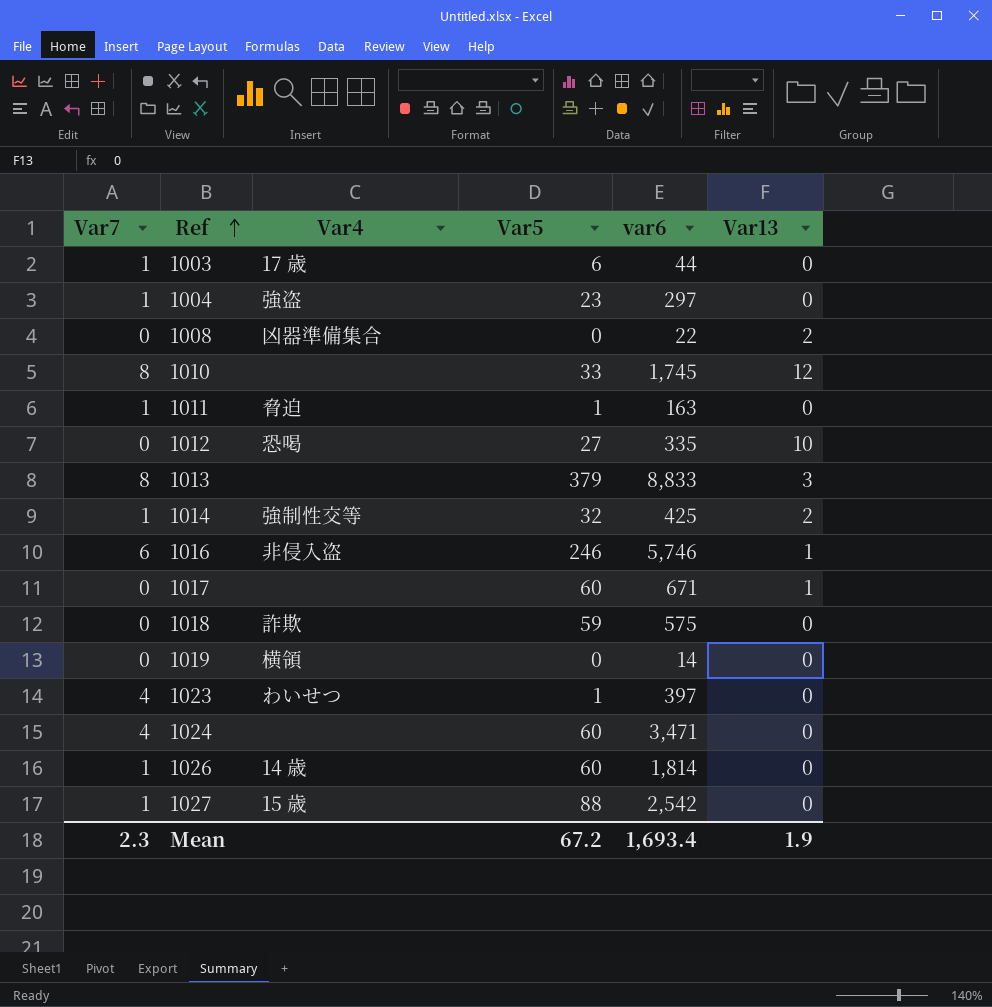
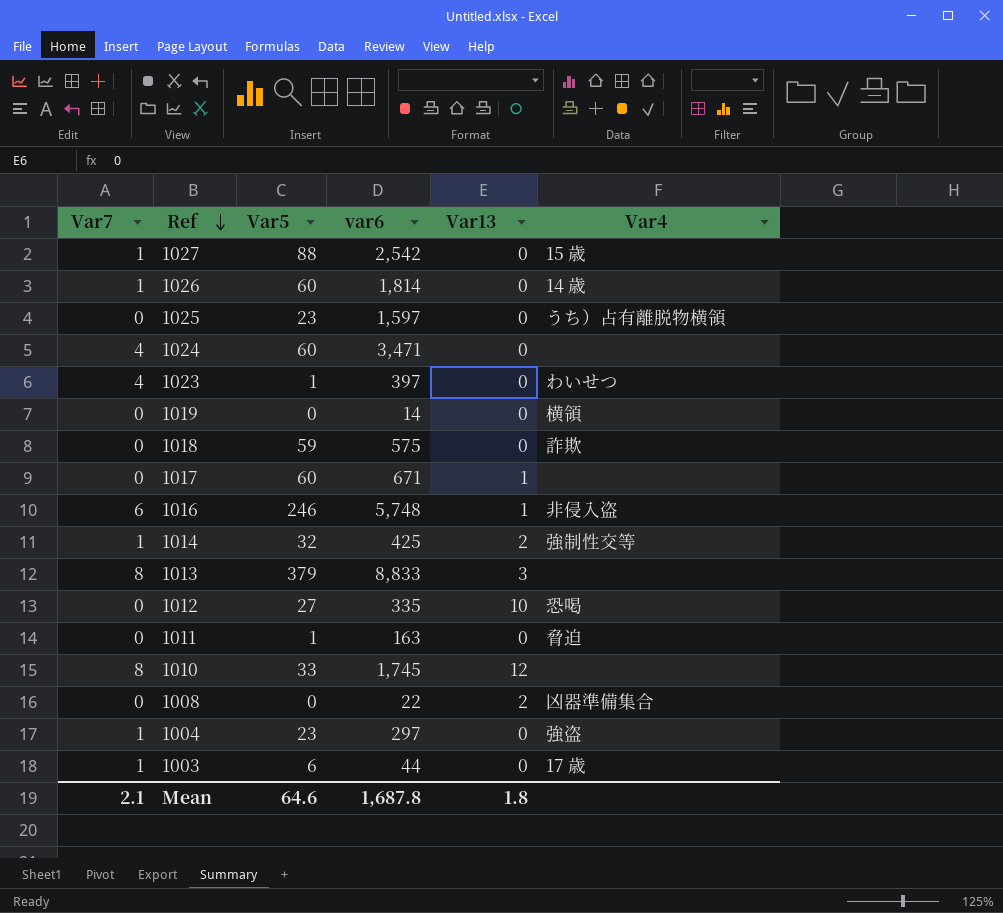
row order: Ref ascending -> Ref descending
column Var4 | position: 3 -> 6
row 1025: none -> 0 | 23 | 1,597 | 0 | うち）占有離脱物横領
1016 | var6: 5,746 -> 5,748
1011 | Var7: 1 -> 0
Mean | Var7: 2.3 -> 2.1
Mean | Var5: 67.2 -> 64.6
Mean | var6: 1,693.4 -> 1,687.8
Mean | Var13: 1.9 -> 1.8

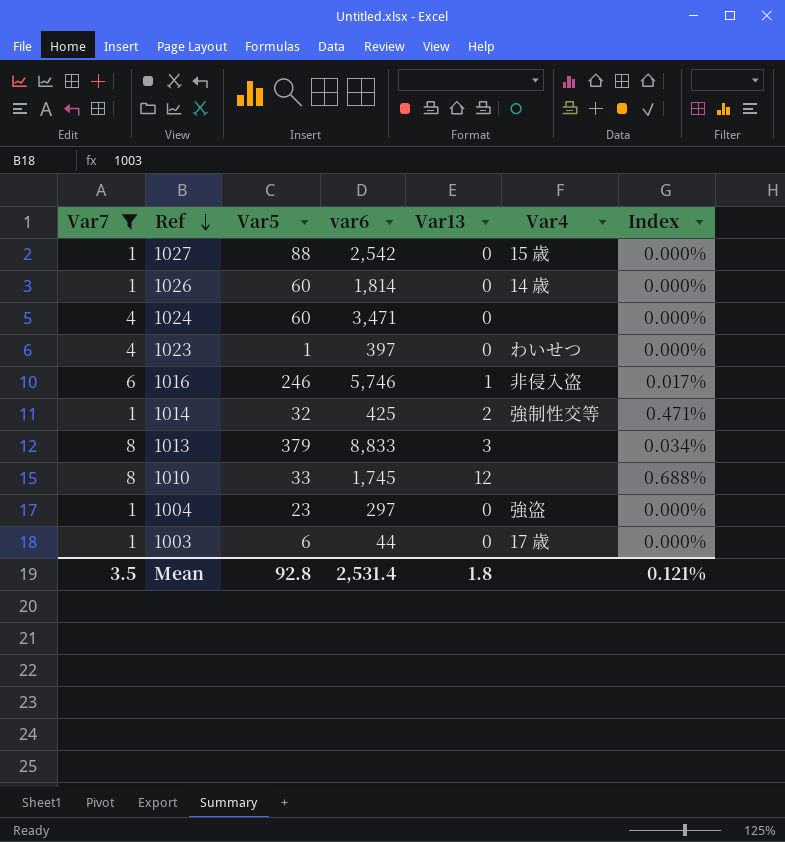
filter: none -> Var7 != 0
column Index | formula: none -> [Var13] / [var6]
1016 | var6: 5,748 -> 5,746
Mean | Var7: 2.1 -> 3.5
Mean | Var5: 64.6 -> 92.8
Mean | var6: 1,687.8 -> 2,531.4

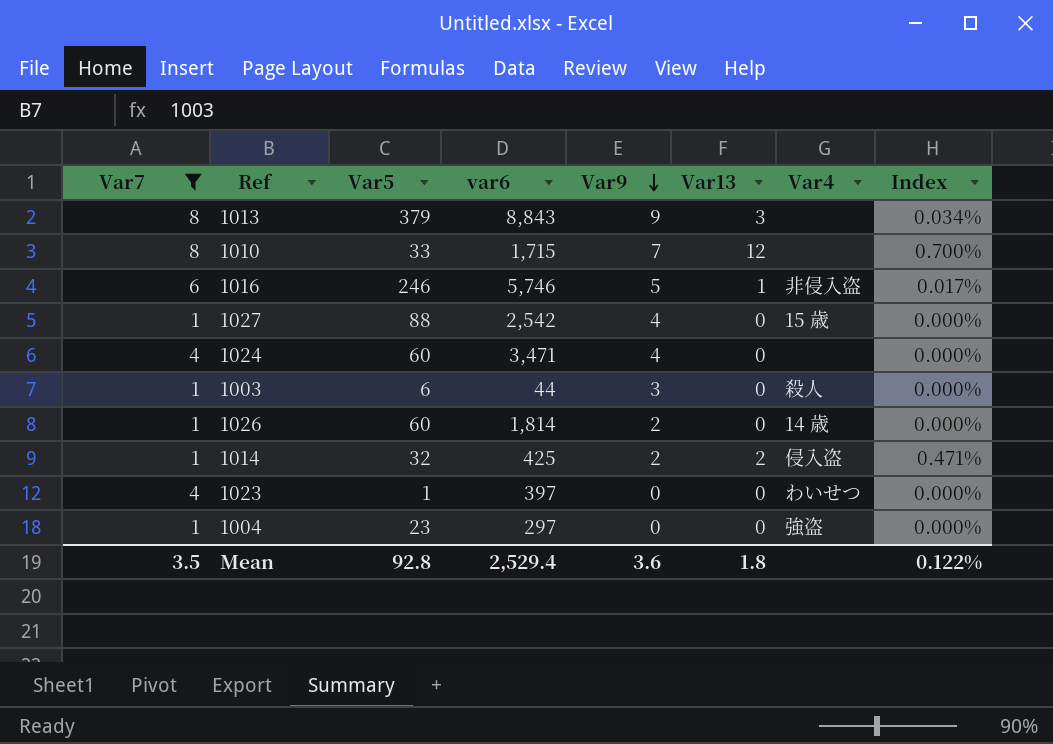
row order: Ref descending -> Var9 descending
column Var9 | position: none -> 5
1013 | var6: 8,833 -> 8,843
1010 | var6: 1,745 -> 1,715
1010 | Index: 0.688% -> 0.700%
1003 | Var4: 17 歳 -> 殺人
1014 | Var4: 強制性交等 -> 侵入盗
Mean | var6: 2,531.4 -> 2,529.4
Mean | Index: 0.121% -> 0.122%

